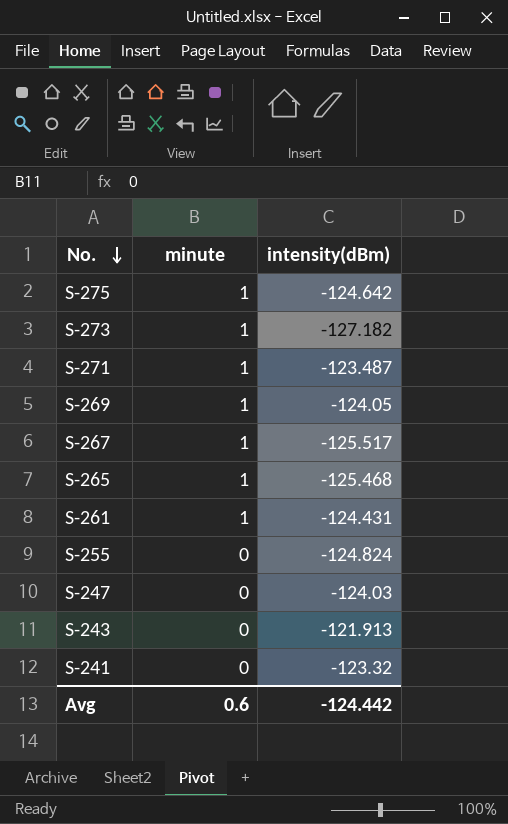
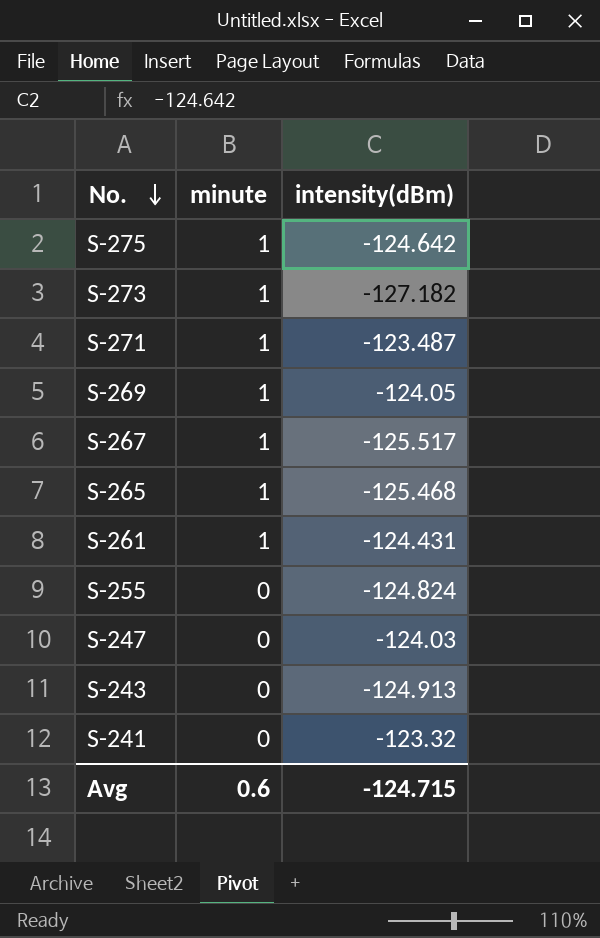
S-243 | intensity(dBm): -121.913 -> -124.913
Avg | intensity(dBm): -124.442 -> -124.715

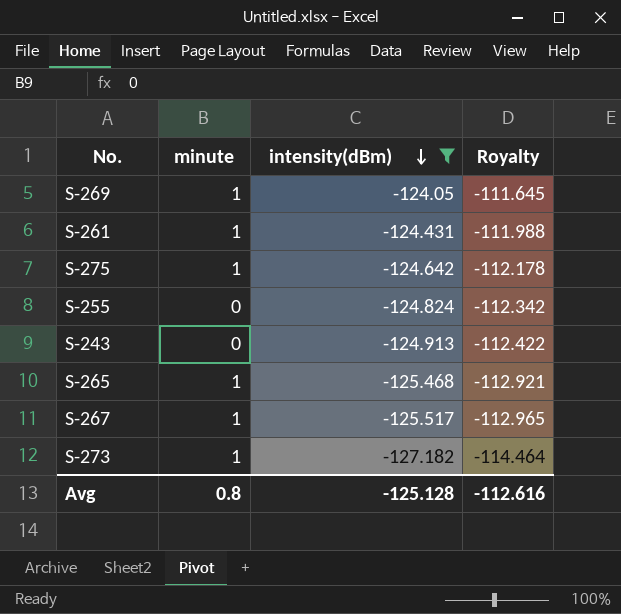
filter: none -> intensity(dBm) <= -124.05
row order: No. descending -> intensity(dBm) descending
column Royalty | formula: none -> [intensity(dBm)] * 0.9
Avg | minute: 0.6 -> 0.8
Avg | intensity(dBm): -124.715 -> -125.128

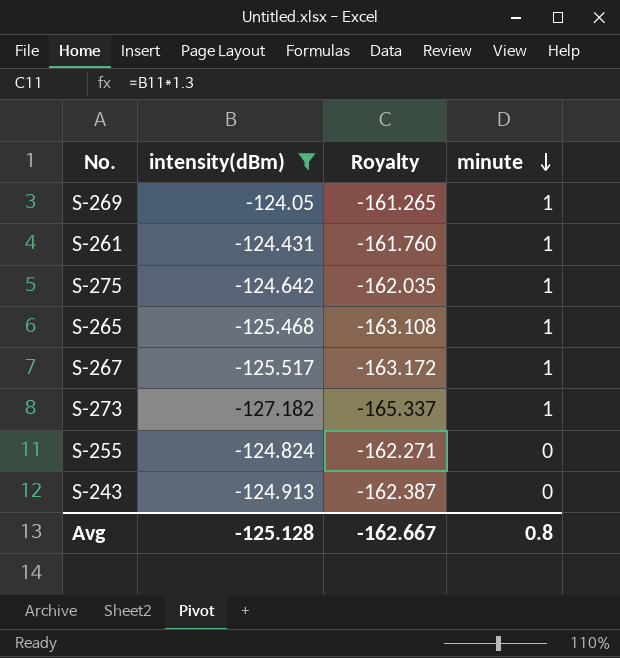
row order: intensity(dBm) descending -> minute descending
column Royalty | formula: [intensity(dBm)] * 0.9 -> [intensity(dBm)] * 1.3
column minute | position: 2 -> 4
Avg | Royalty: -112.616 -> -162.667

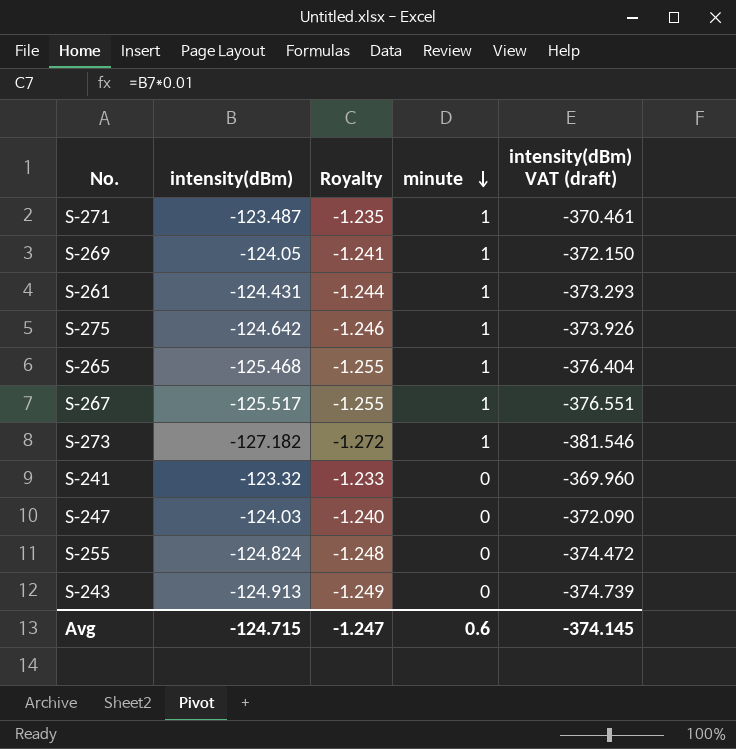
filter: intensity(dBm) <= -124.05 -> none
column Royalty | formula: [intensity(dBm)] * 1.3 -> [intensity(dBm)] * 0.01
column intensity(dBm) VAT (draft) | formula: none -> [intensity(dBm)] * 3
Avg | intensity(dBm): -125.128 -> -124.715
Avg | Royalty: -162.667 -> -1.247
Avg | minute: 0.8 -> 0.6

